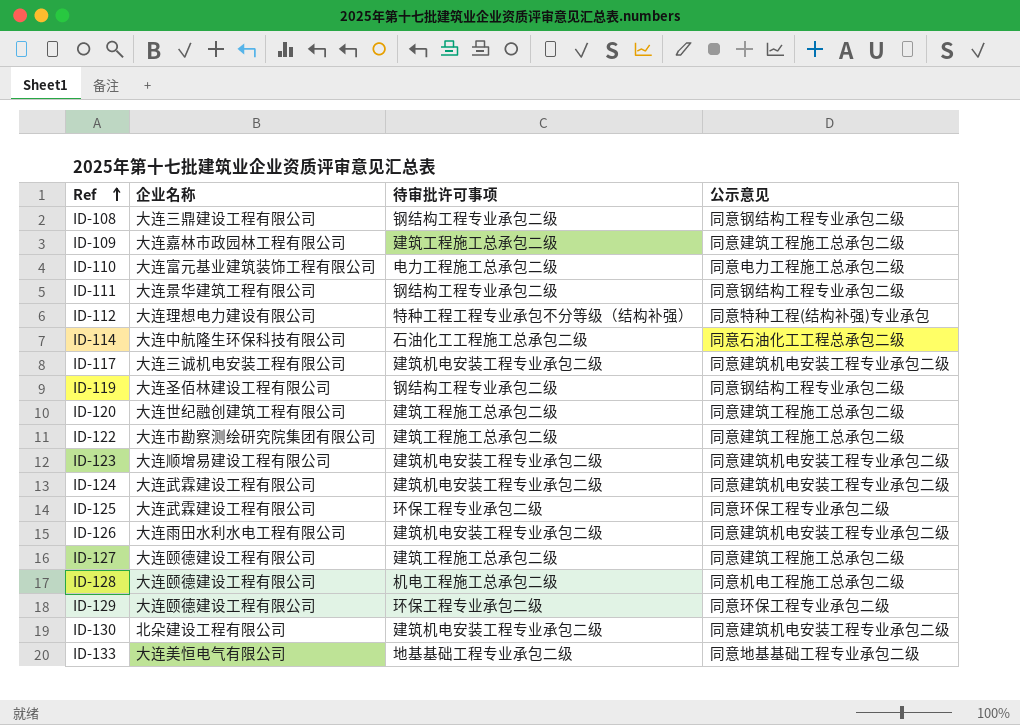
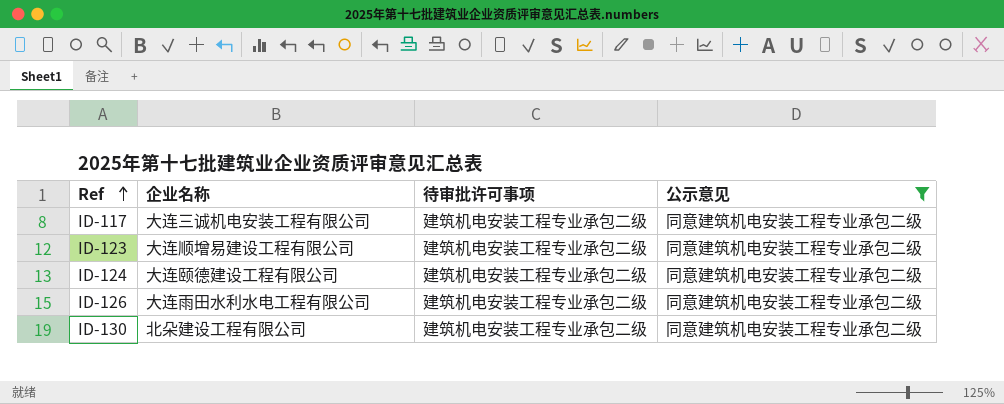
filter: none -> 公示意见 = 同意建筑机电安装工程专业承包二级
ID-124 | 企业名称: 大连武霖建设工程有限公司 -> 大连颐德建设工程有限公司

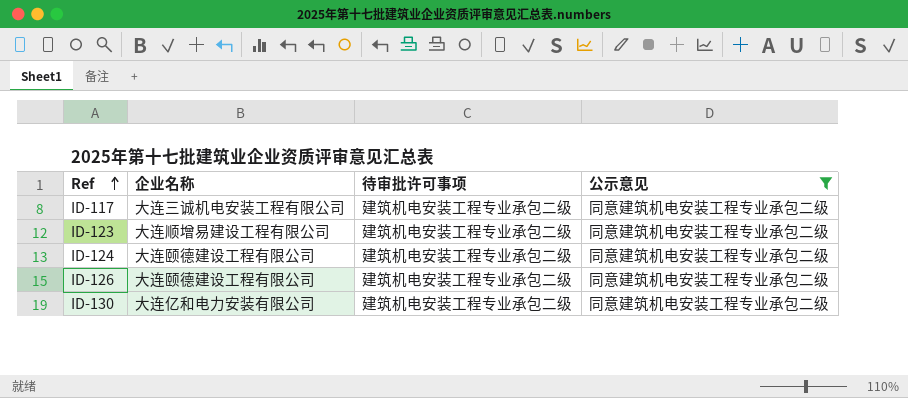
ID-126 | 企业名称: 大连雨田水利水电工程有限公司 -> 大连颐德建设工程有限公司
ID-130 | 企业名称: 北朵建设工程有限公司 -> 大连亿和电力安装有限公司

